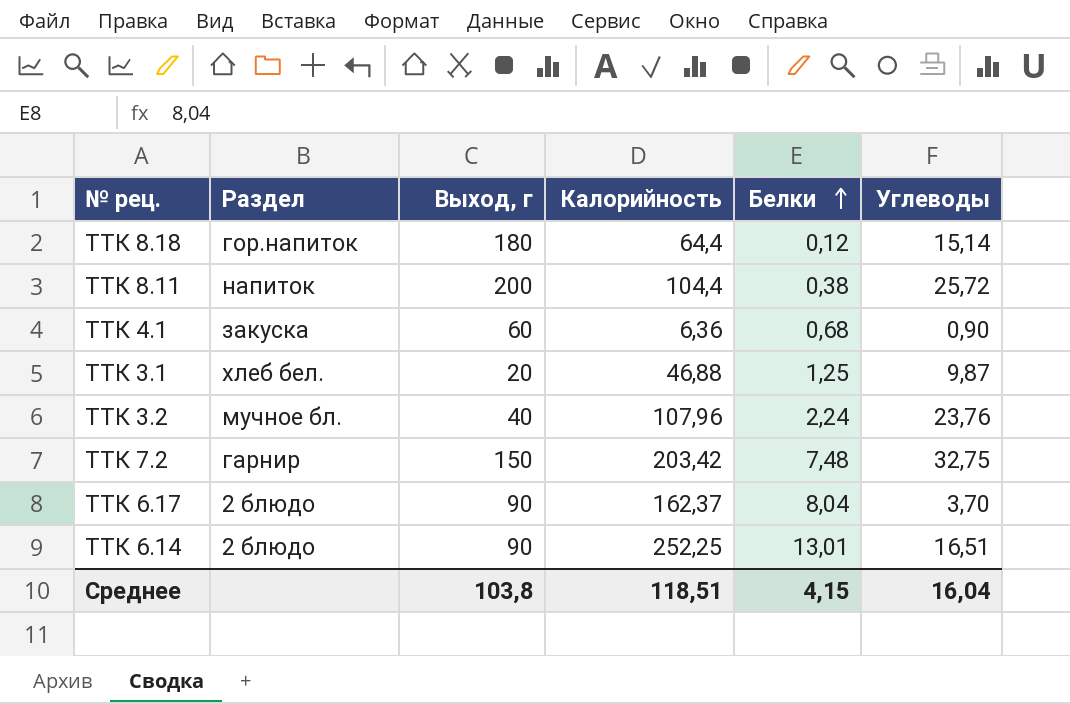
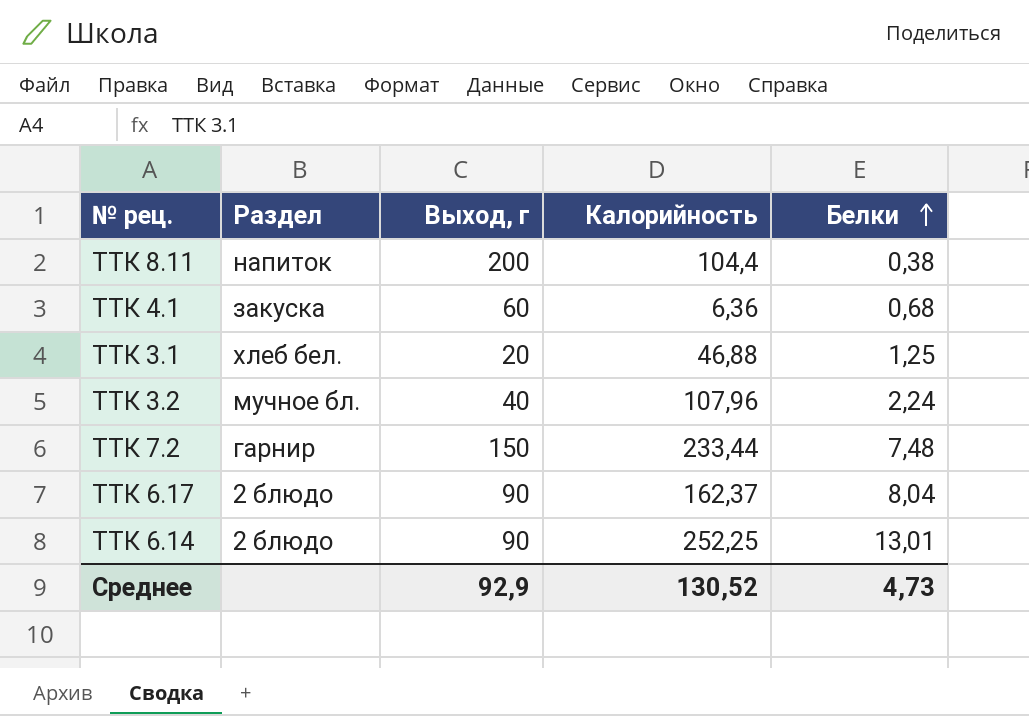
column Углеводы | position: 6 -> none
row ТТК 8.18: гор.напиток | 180 | 64,4 | 0,12 | 15,14 -> none
ТТК 7.2 | Калорийность: 203,42 -> 233,44
Среднее | Выход, г: 103,8 -> 92,9
Среднее | Калорийность: 118,51 -> 130,52
Среднее | Белки: 4,15 -> 4,73

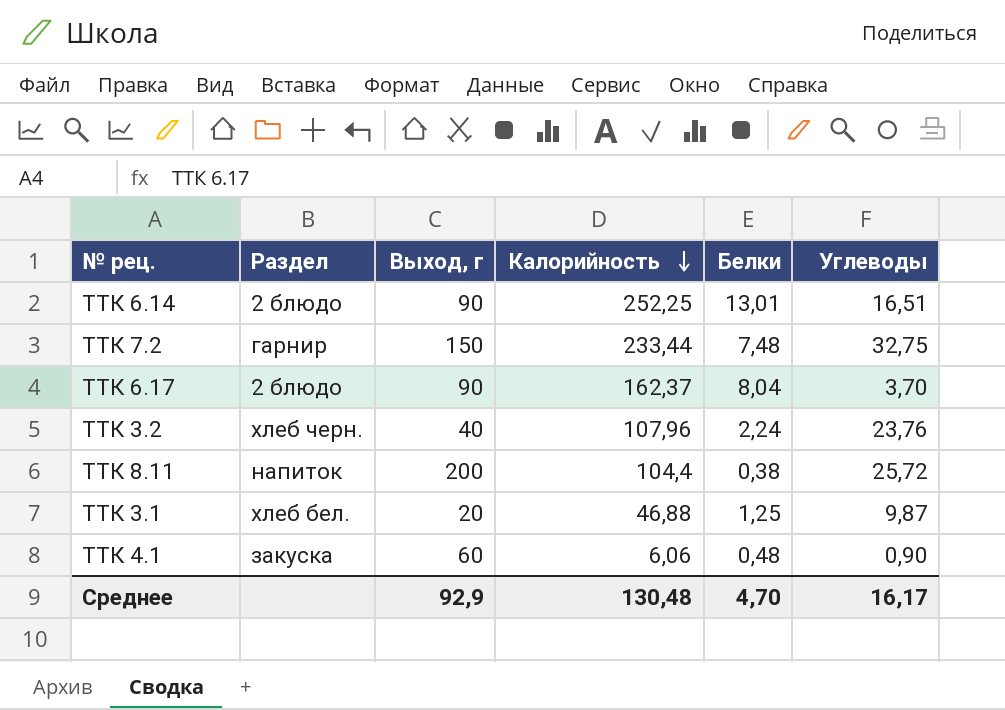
row order: Белки ascending -> Калорийность descending
column Углеводы | position: none -> 6
ТТК 3.2 | Раздел: мучное бл. -> хлеб черн.
ТТК 4.1 | Калорийность: 6,36 -> 6,06
ТТК 4.1 | Белки: 0,68 -> 0,48
Среднее | Калорийность: 130,52 -> 130,48
Среднее | Белки: 4,73 -> 4,70

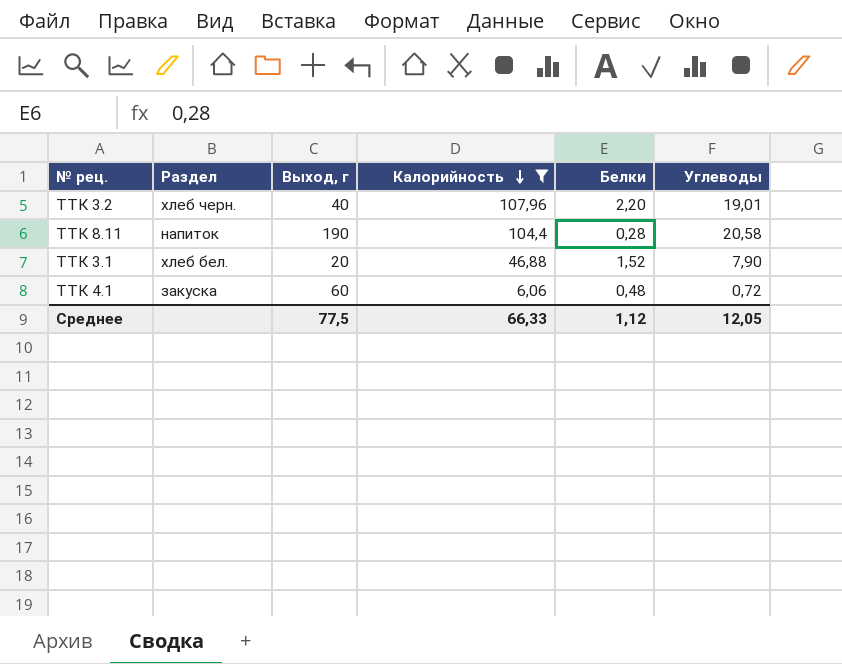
filter: none -> Калорийность <= 107,96
ТТК 3.2 | Белки: 2,24 -> 2,20
ТТК 3.2 | Углеводы: 23,76 -> 19,01
ТТК 8.11 | Выход, г: 200 -> 190
ТТК 8.11 | Белки: 0,38 -> 0,28
ТТК 8.11 | Углеводы: 25,72 -> 20,58
ТТК 3.1 | Белки: 1,25 -> 1,52
ТТК 3.1 | Углеводы: 9,87 -> 7,90
ТТК 4.1 | Углеводы: 0,90 -> 0,72
Среднее | Выход, г: 92,9 -> 77,5
Среднее | Калорийность: 130,48 -> 66,33
Среднее | Белки: 4,70 -> 1,12
Среднее | Углеводы: 16,17 -> 12,05

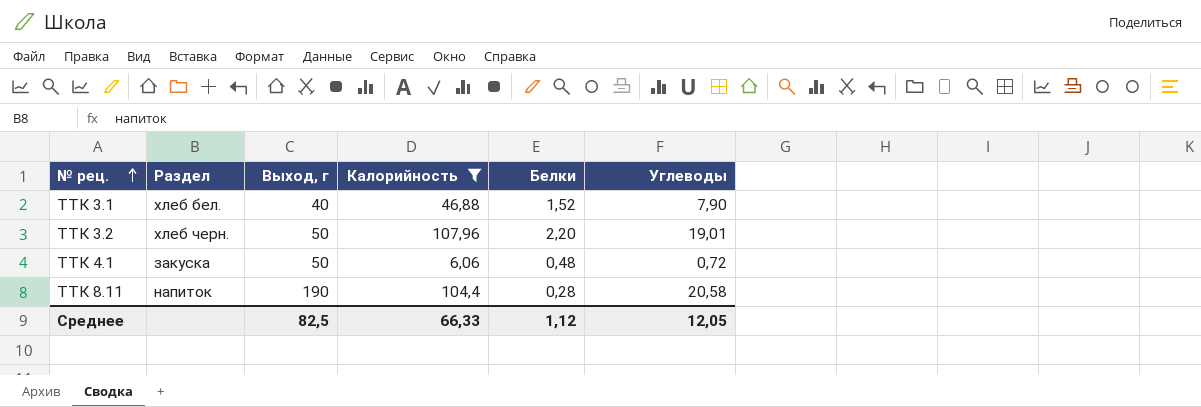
row order: Калорийность descending -> № рец. ascending
ТТК 3.1 | Выход, г: 20 -> 40
ТТК 3.2 | Выход, г: 40 -> 50
ТТК 4.1 | Выход, г: 60 -> 50
Среднее | Выход, г: 77,5 -> 82,5

